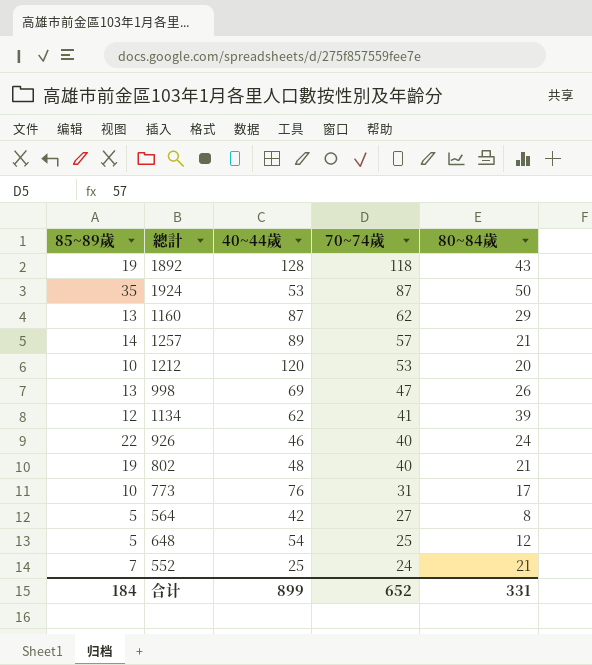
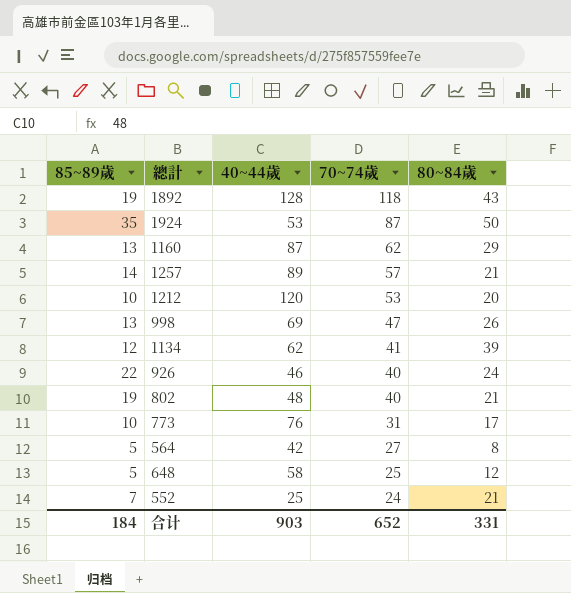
648 | 40~44歲: 54 -> 58
合计 | 40~44歲: 899 -> 903

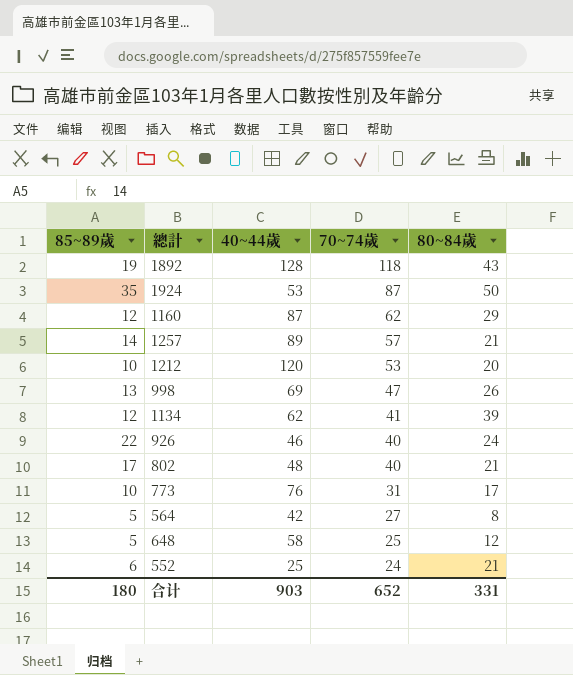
1160 | 85~89歲: 13 -> 12
802 | 85~89歲: 19 -> 17
552 | 85~89歲: 7 -> 6
合计 | 85~89歲: 184 -> 180

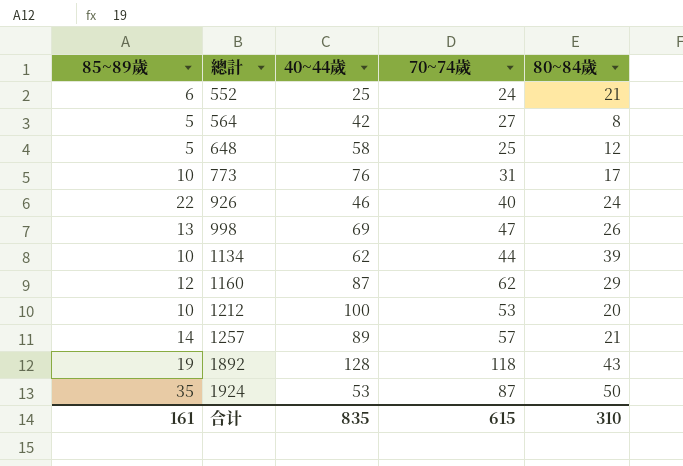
row order: 70~74歲 descending -> 總計 ascending
row 802: 17 | 48 | 40 | 21 -> none
1134 | 85~89歲: 12 -> 10
1134 | 70~74歲: 41 -> 44
1212 | 40~44歲: 120 -> 100
合计 | 85~89歲: 180 -> 161
合计 | 40~44歲: 903 -> 835
合计 | 70~74歲: 652 -> 615
合计 | 80~84歲: 331 -> 310

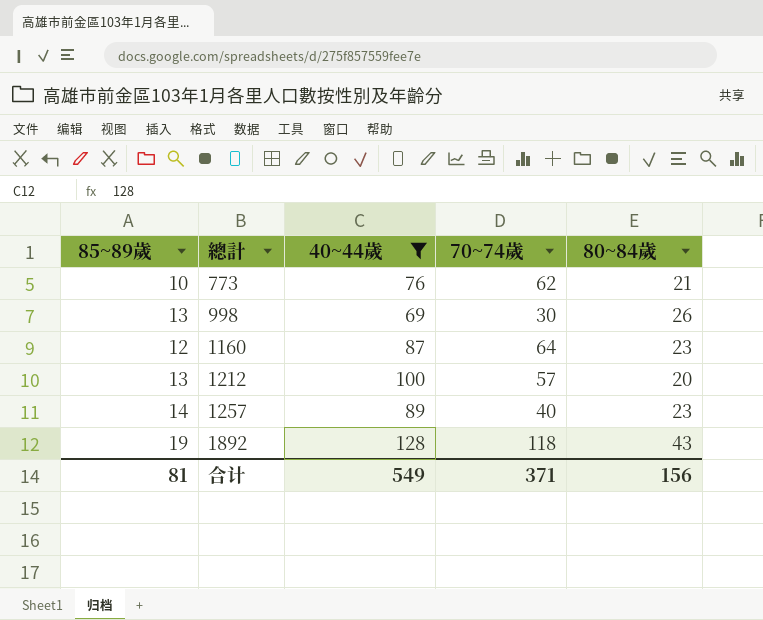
filter: none -> 40~44歲 >= 69
773 | 70~74歲: 31 -> 62
773 | 80~84歲: 17 -> 21
998 | 70~74歲: 47 -> 30
1160 | 70~74歲: 62 -> 64
1160 | 80~84歲: 29 -> 23
1212 | 85~89歲: 10 -> 13
1212 | 70~74歲: 53 -> 57
1257 | 70~74歲: 57 -> 40
1257 | 80~84歲: 21 -> 23
合计 | 85~89歲: 161 -> 81
合计 | 40~44歲: 835 -> 549
合计 | 70~74歲: 615 -> 371
合计 | 80~84歲: 310 -> 156

